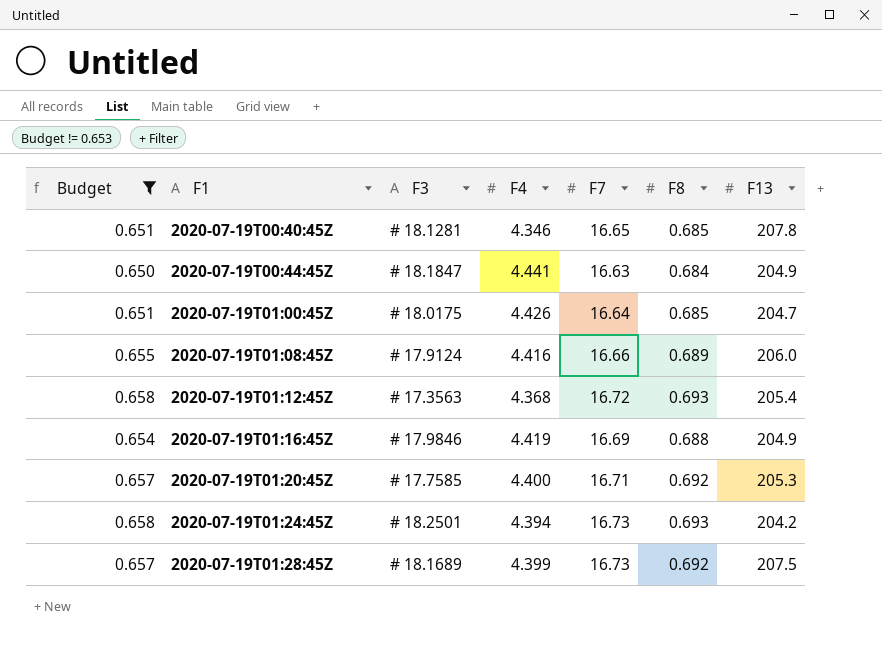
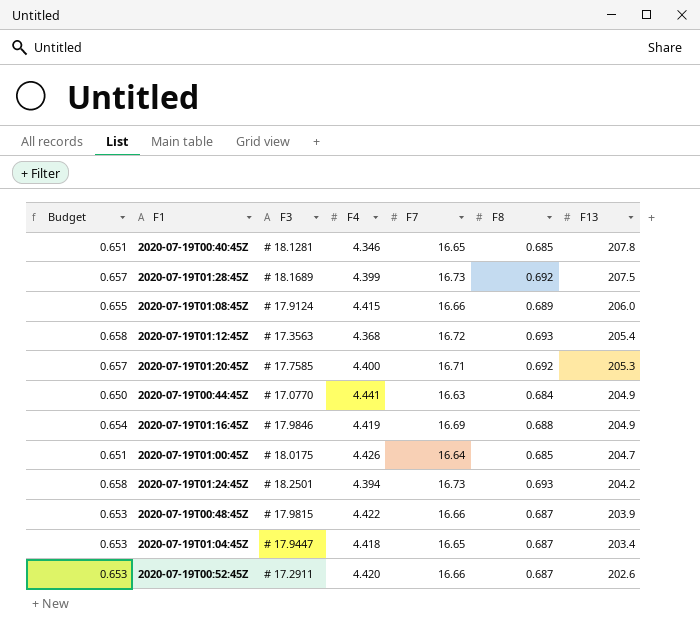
filter: Budget != 0.653 -> none
row order: F1 ascending -> F13 descending
2020-07-19T01:08:45Z | F4: 4.416 -> 4.415
2020-07-19T00:44:45Z | F3: # 18.1847 -> # 17.0770

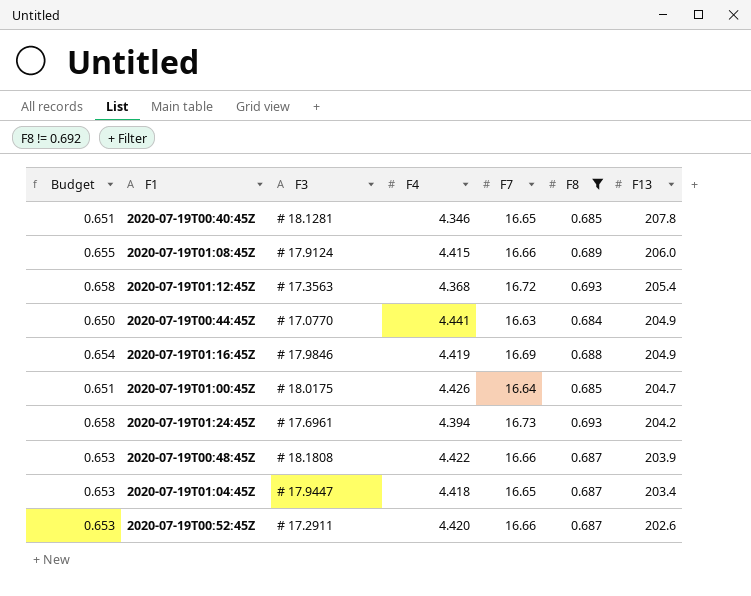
filter: none -> F8 != 0.692
2020-07-19T01:24:45Z | F3: # 18.2501 -> # 17.6961
2020-07-19T00:48:45Z | F3: # 17.9815 -> # 18.1808

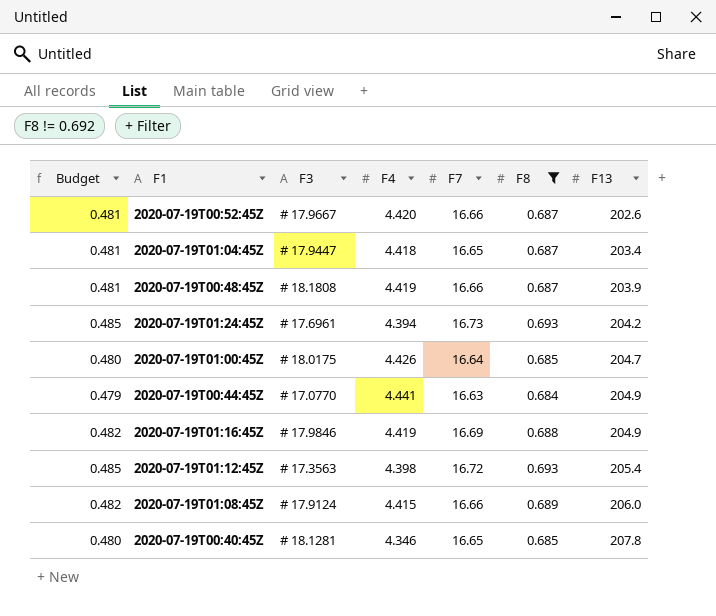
row order: F13 descending -> F13 ascending
column Budget | formula: [F8] * 0.95 -> [F8] * 0.7
2020-07-19T00:52:45Z | F3: # 17.2911 -> # 17.9667
2020-07-19T00:48:45Z | F4: 4.422 -> 4.419
2020-07-19T01:12:45Z | F4: 4.368 -> 4.398

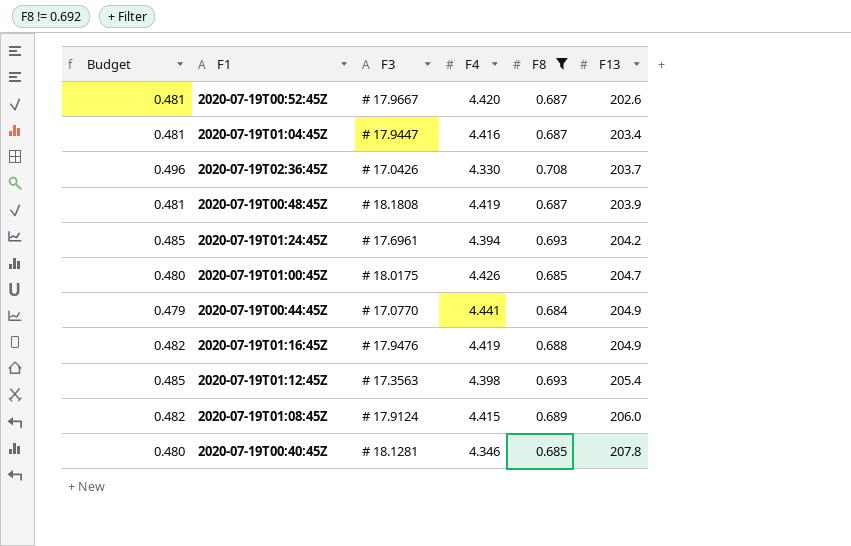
column F7 | position: 5 -> none
2020-07-19T01:04:45Z | F4: 4.418 -> 4.416
row 2020-07-19T02:36:45Z: none -> 0.496 | # 17.0426 | 4.330 | 0.708 | 203.7
2020-07-19T01:16:45Z | F3: # 17.9846 -> # 17.9476

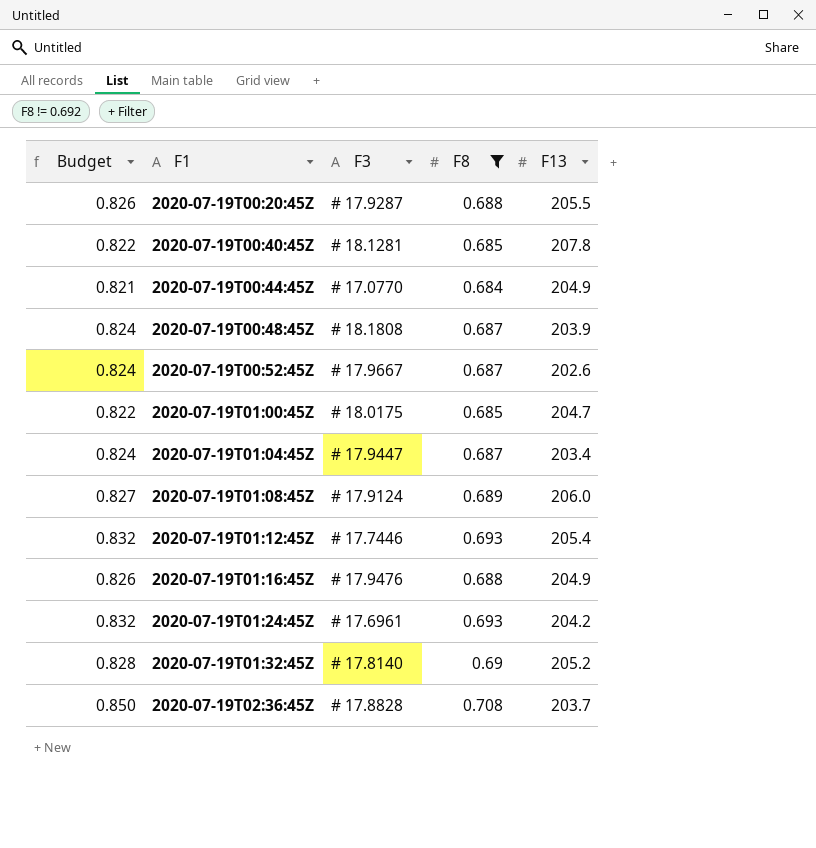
row order: F13 ascending -> F1 ascending
column F4 | position: 4 -> none
column Budget | formula: [F8] * 0.7 -> [F8] * 1.2
row 2020-07-19T00:20:45Z: none -> 0.826 | # 17.9287 | 0.688 | 205.5
2020-07-19T01:12:45Z | F3: # 17.3563 -> # 17.7446
row 2020-07-19T01:32:45Z: none -> 0.828 | # 17.8140 | 0.69 | 205.2
2020-07-19T02:36:45Z | F3: # 17.0426 -> # 17.8828

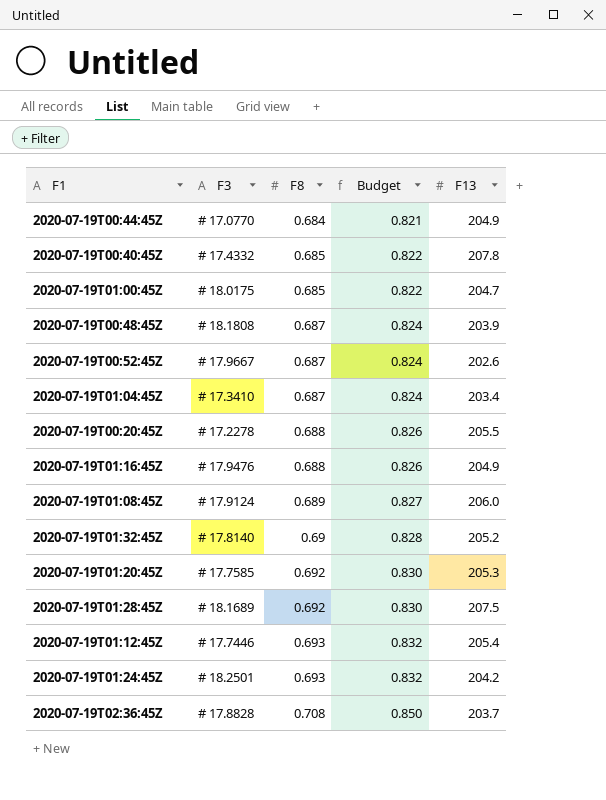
filter: F8 != 0.692 -> none
row order: F1 ascending -> F8 ascending
column Budget | position: 1 -> 4
2020-07-19T00:40:45Z | F3: # 18.1281 -> # 17.4332
2020-07-19T01:04:45Z | F3: # 17.9447 -> # 17.3410
2020-07-19T00:20:45Z | F3: # 17.9287 -> # 17.2278
2020-07-19T01:24:45Z | F3: # 17.6961 -> # 18.2501

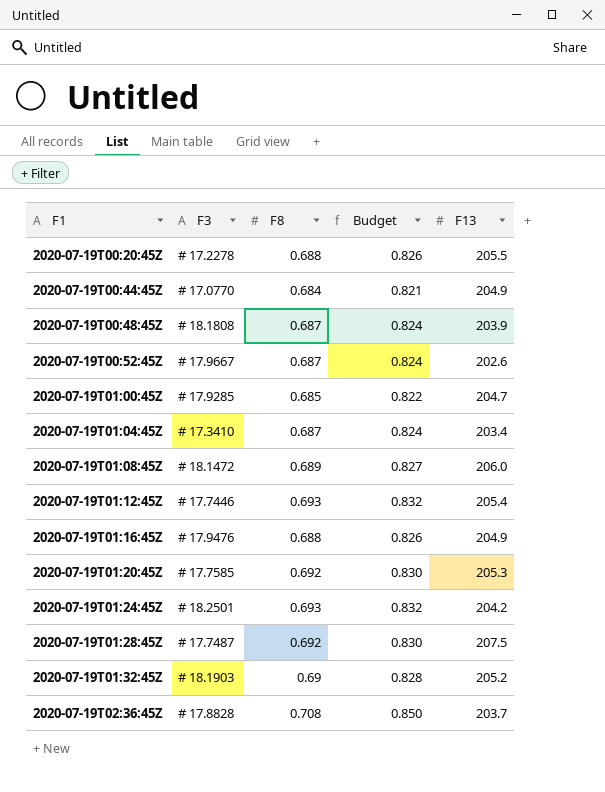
row order: F8 ascending -> F1 ascending
row 2020-07-19T00:40:45Z: # 17.4332 | 0.685 | 0.822 | 207.8 -> none
2020-07-19T01:00:45Z | F3: # 18.0175 -> # 17.9285
2020-07-19T01:08:45Z | F3: # 17.9124 -> # 18.1472
2020-07-19T01:28:45Z | F3: # 18.1689 -> # 17.7487
2020-07-19T01:32:45Z | F3: # 17.8140 -> # 18.1903

